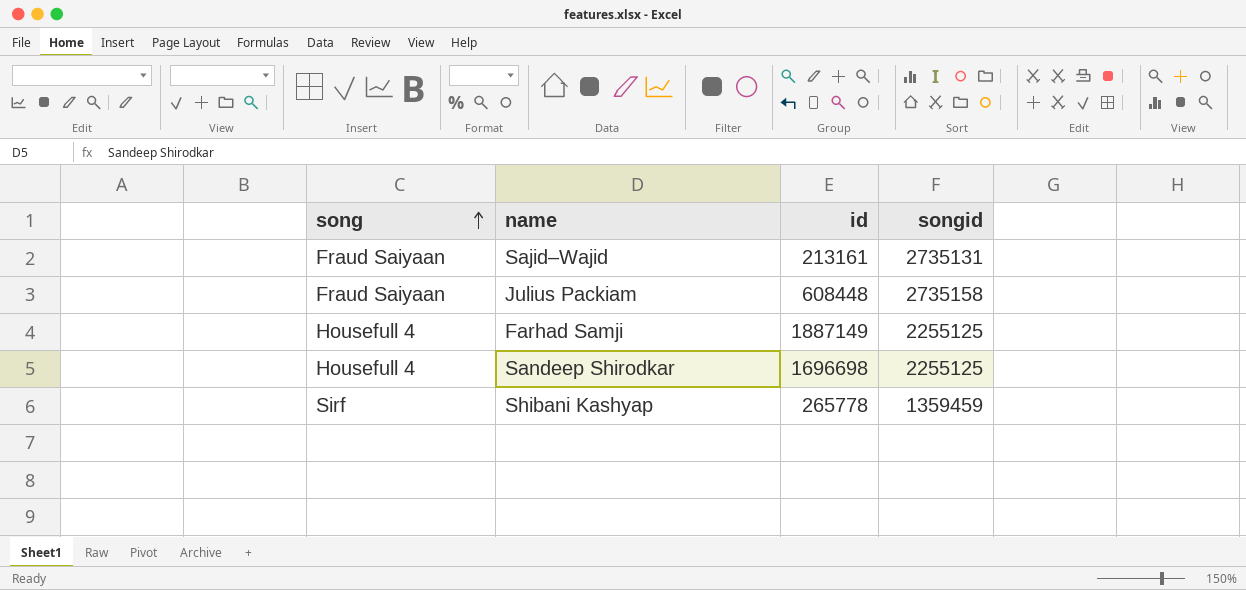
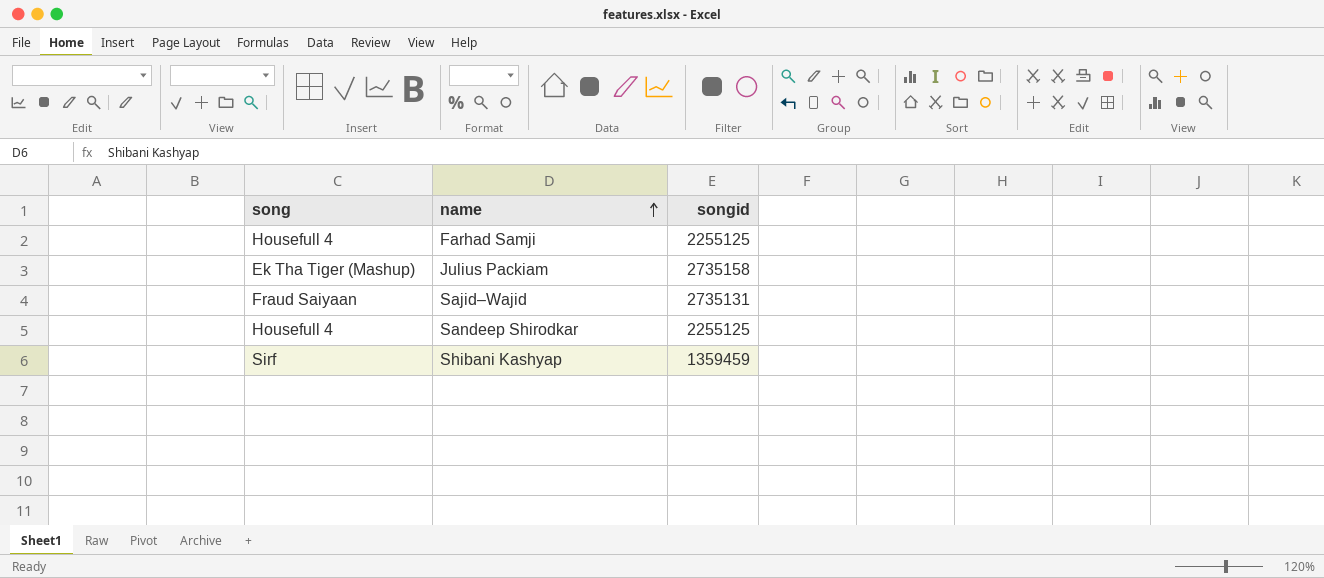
row order: song ascending -> name ascending
column id | position: 3 -> none
Julius Packiam | song: Fraud Saiyaan -> Ek Tha Tiger (Mashup)

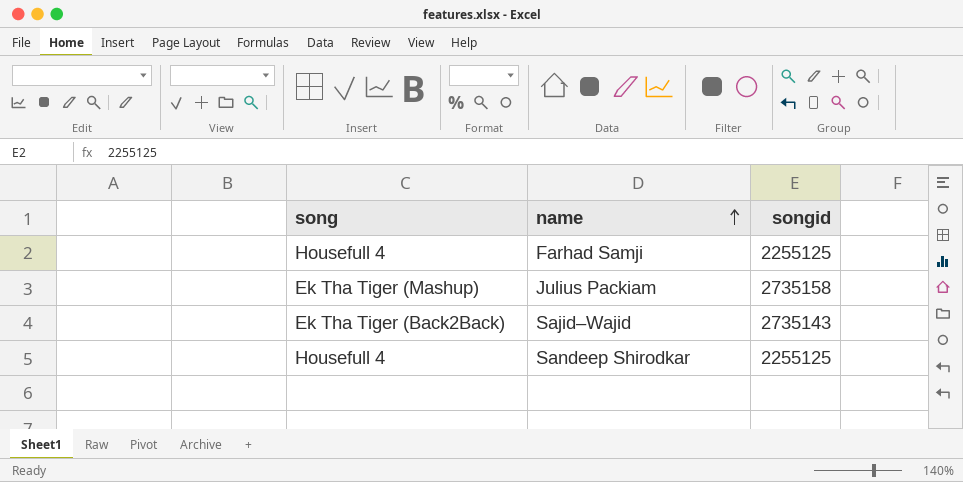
row Shibani Kashyap: Sirf | 1359459 -> none
Sajid–Wajid | song: Fraud Saiyaan -> Ek Tha Tiger (Back2Back)
Sajid–Wajid | songid: 2735131 -> 2735143

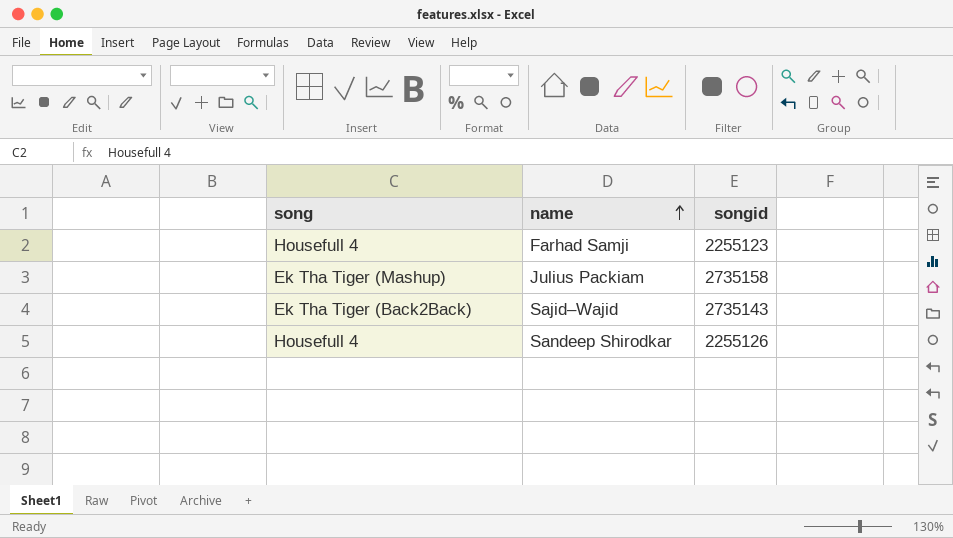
Farhad Samji | songid: 2255125 -> 2255123
Sandeep Shirodkar | songid: 2255125 -> 2255126

